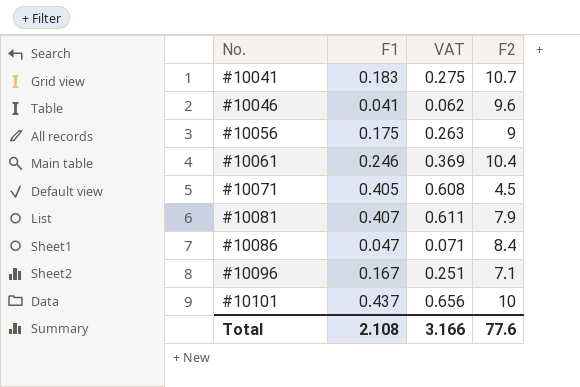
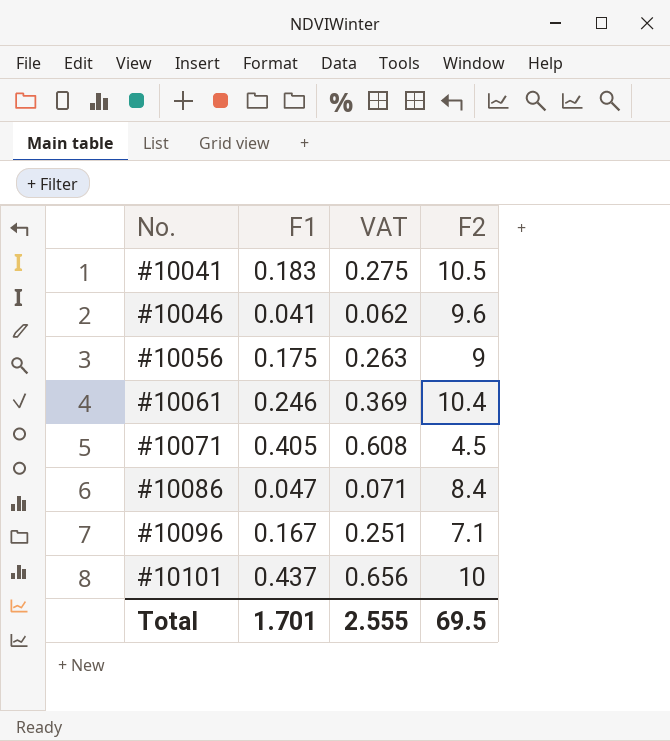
row #10081: 0.407 | 0.611 | 7.9 -> none
#10041 | F2: 10.7 -> 10.5
Total | F1: 2.108 -> 1.701
Total | VAT: 3.166 -> 2.555
Total | F2: 77.6 -> 69.5

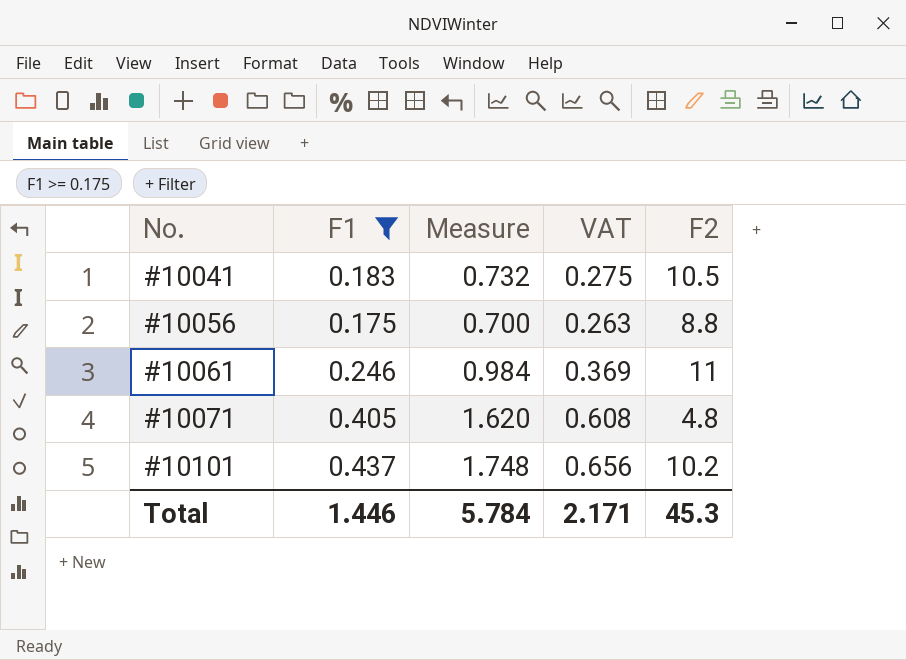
filter: none -> F1 >= 0.175
column Measure | formula: none -> [F1] * 4
#10056 | F2: 9 -> 8.8
#10061 | F2: 10.4 -> 11
#10071 | F2: 4.5 -> 4.8
#10101 | F2: 10 -> 10.2
Total | F1: 1.701 -> 1.446
Total | VAT: 2.555 -> 2.171
Total | F2: 69.5 -> 45.3

